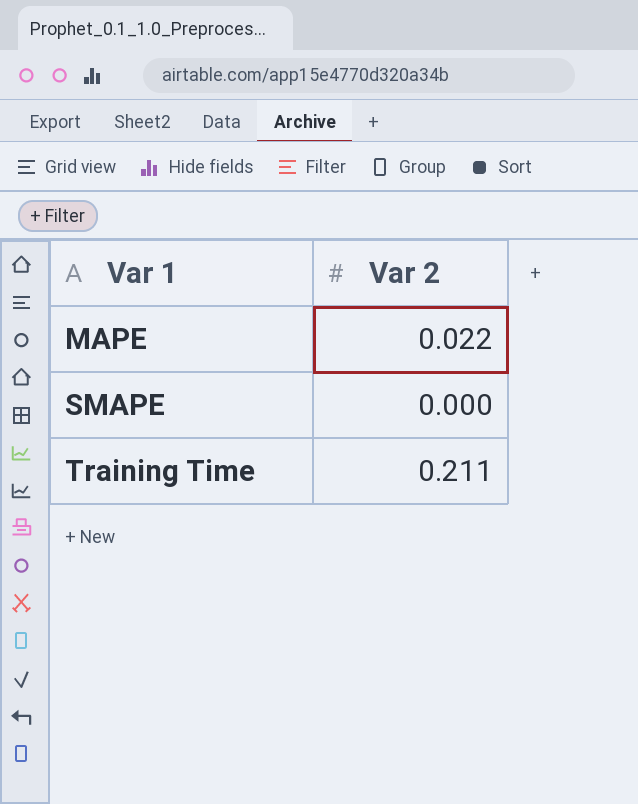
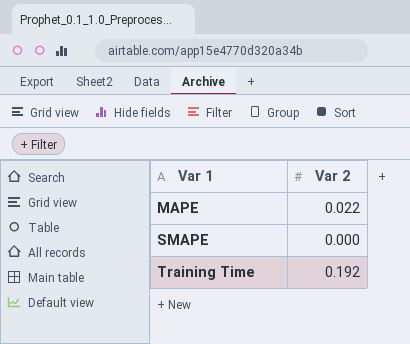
Training Time | Var 2: 0.211 -> 0.192

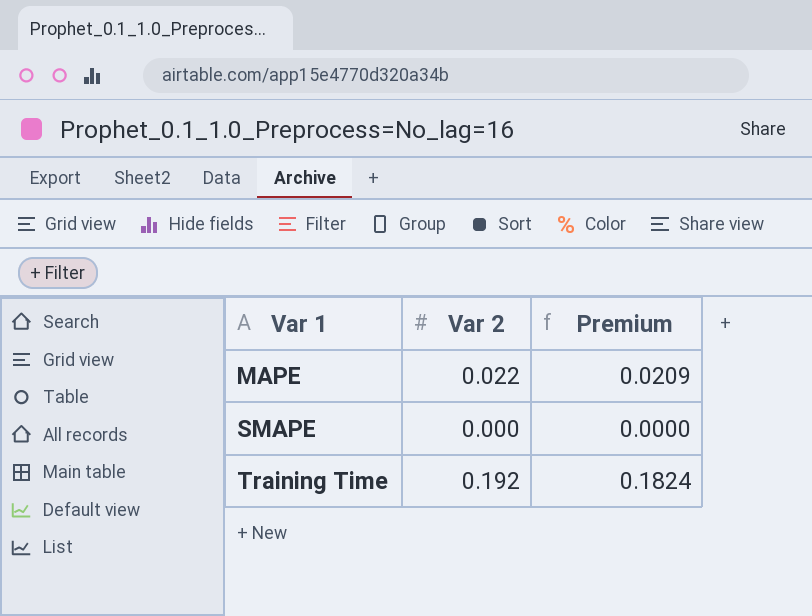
column Premium | formula: none -> [Var 2] * 0.95

